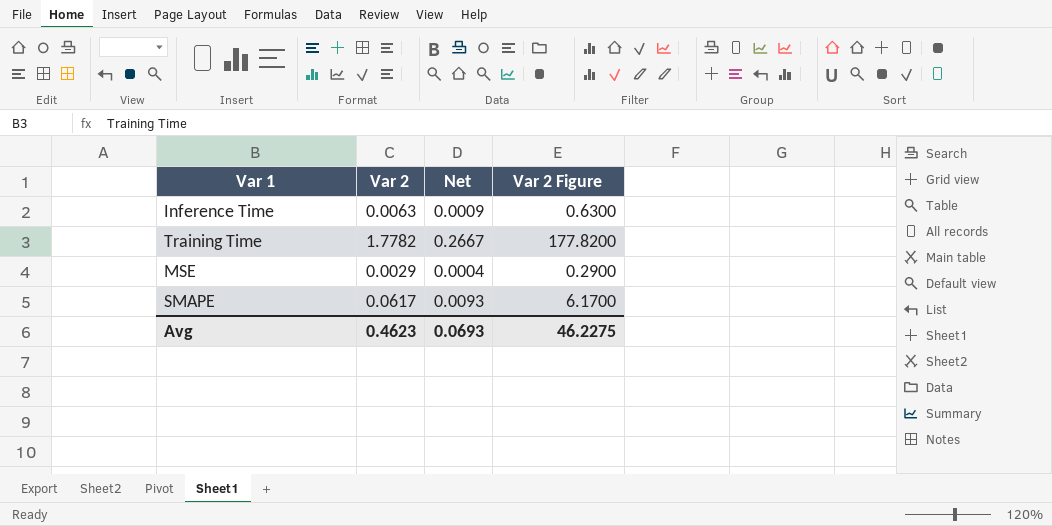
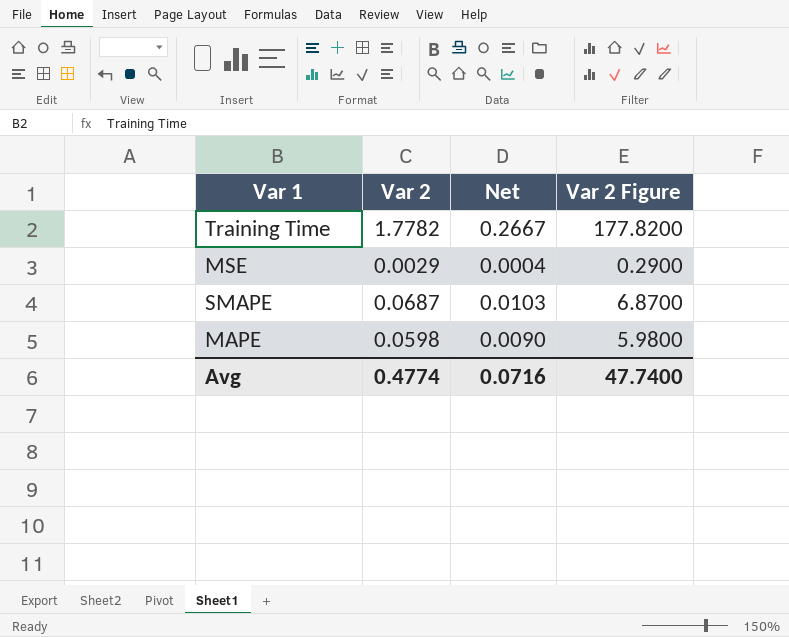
row Inference Time: 0.0063 | 0.0009 | 0.6300 -> none
SMAPE | Var 2: 0.0617 -> 0.0687
SMAPE | Net: 0.0093 -> 0.0103
SMAPE | Var 2 Figure: 6.1700 -> 6.8700
row MAPE: none -> 0.0598 | 0.0090 | 5.9800
Avg | Var 2: 0.4623 -> 0.4774
Avg | Net: 0.0693 -> 0.0716
Avg | Var 2 Figure: 46.2275 -> 47.7400

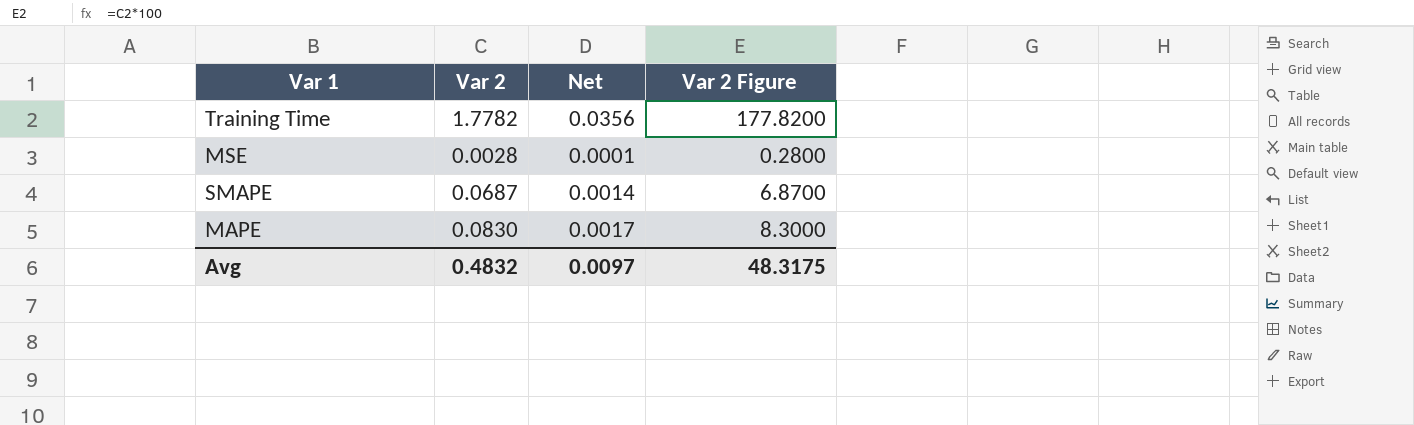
column Net | formula: [Var 2] * 0.15 -> [Var 2] * 0.02
MSE | Var 2: 0.0029 -> 0.0028
MSE | Var 2 Figure: 0.2900 -> 0.2800
MAPE | Var 2: 0.0598 -> 0.0830
MAPE | Var 2 Figure: 5.9800 -> 8.3000
Avg | Var 2: 0.4774 -> 0.4832
Avg | Net: 0.0716 -> 0.0097
Avg | Var 2 Figure: 47.7400 -> 48.3175

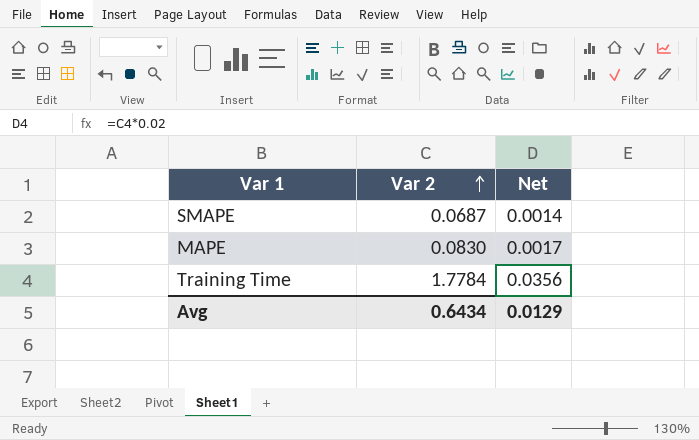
row order: none -> Var 2 ascending
column Var 2 Figure | formula: [Var 2] * 100 -> none
row MSE: 0.0028 | 0.0001 | 0.2800 -> none
Training Time | Var 2: 1.7782 -> 1.7784
Avg | Var 2: 0.4832 -> 0.6434
Avg | Net: 0.0097 -> 0.0129

